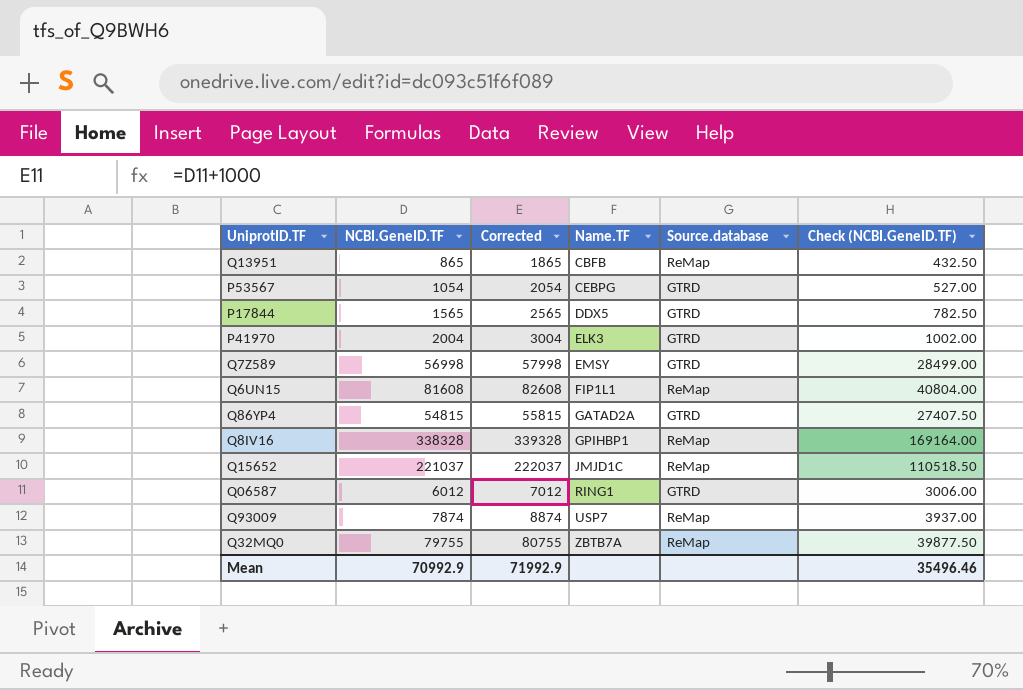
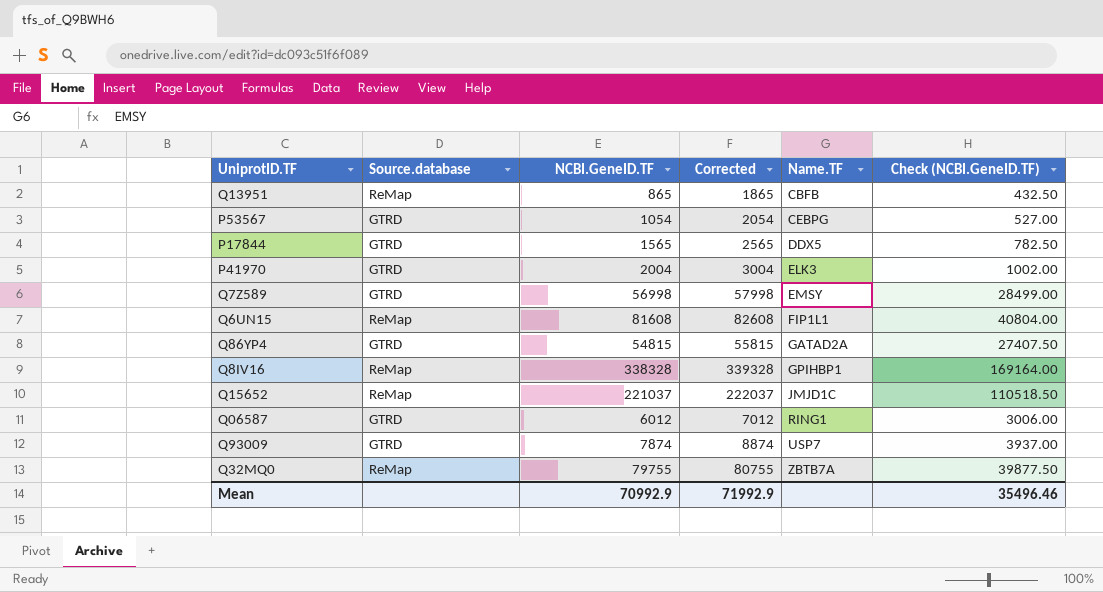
column Source.database | position: 5 -> 2
Q93009 | Source.database: ReMap -> GTRD

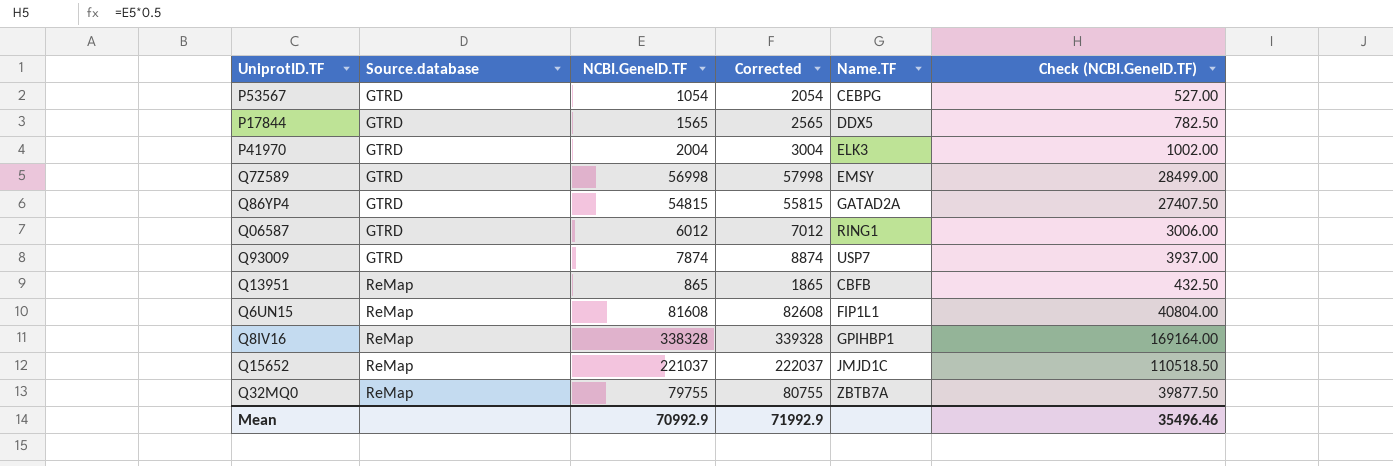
row order: Name.TF ascending -> Source.database ascending

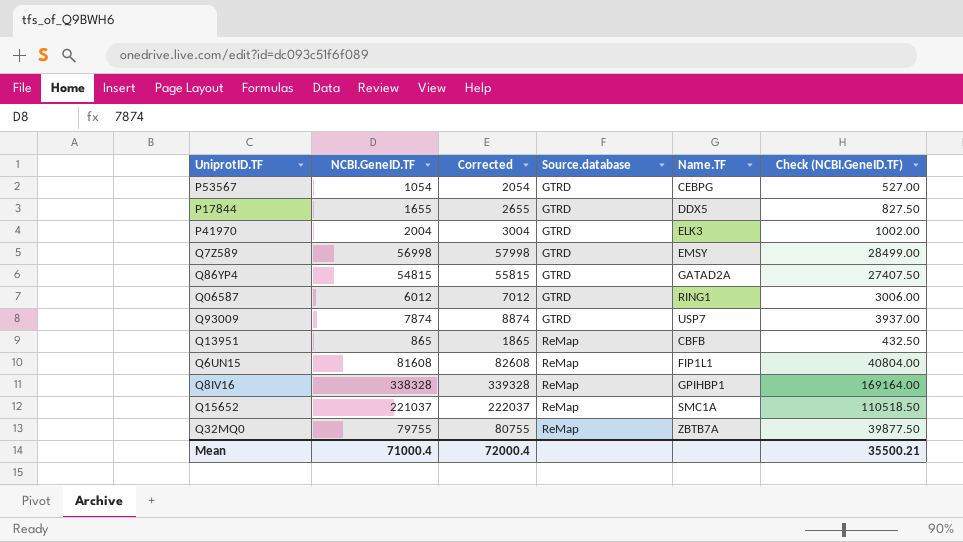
column Source.database | position: 2 -> 4
P17844 | NCBI.GeneID.TF: 1565 -> 1655
P17844 | Corrected: 2565 -> 2655
P17844 | Check (NCBI.GeneID.TF): 782.50 -> 827.50
Q15652 | Name.TF: JMJD1C -> SMC1A
Mean | NCBI.GeneID.TF: 70992.9 -> 71000.4
Mean | Corrected: 71992.9 -> 72000.4
Mean | Check (NCBI.GeneID.TF): 35496.46 -> 35500.21

